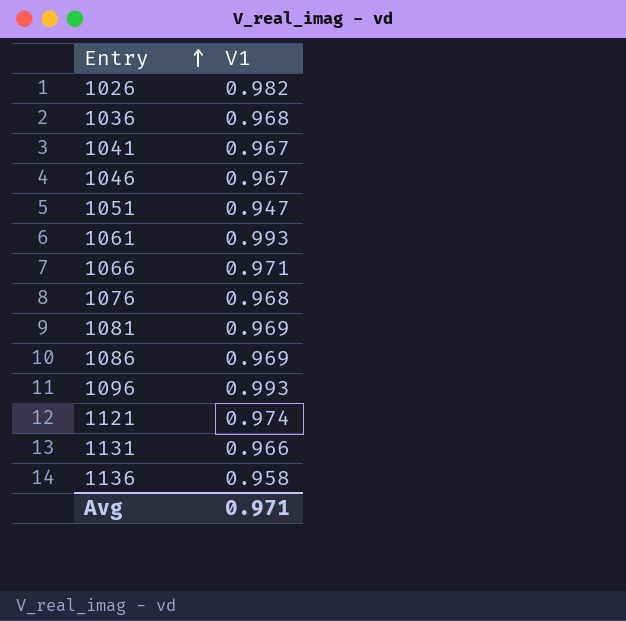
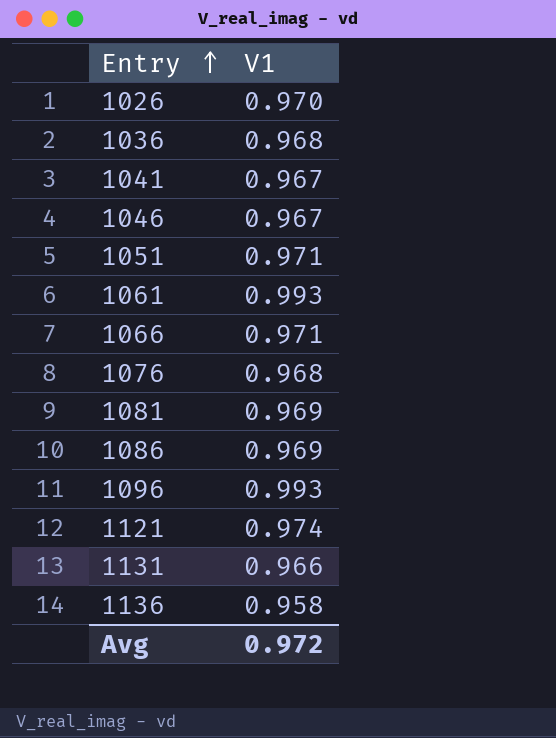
1026 | V1: 0.982 -> 0.970
1051 | V1: 0.947 -> 0.971
Avg | V1: 0.971 -> 0.972

